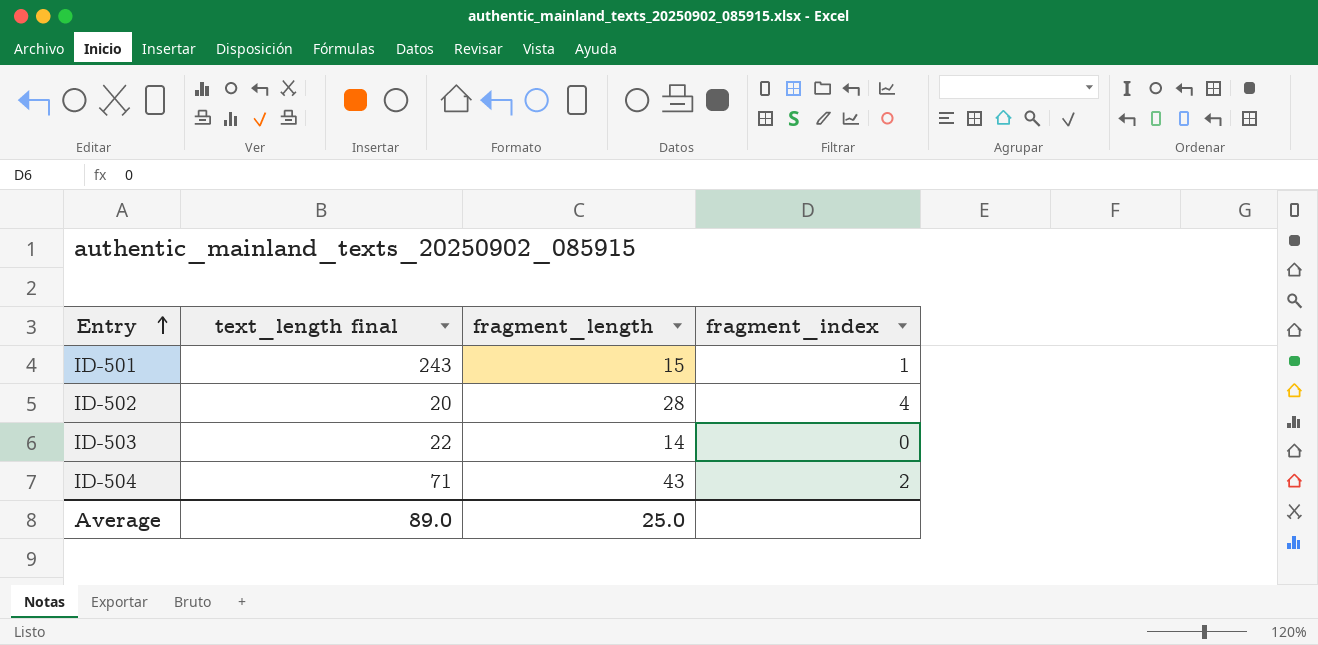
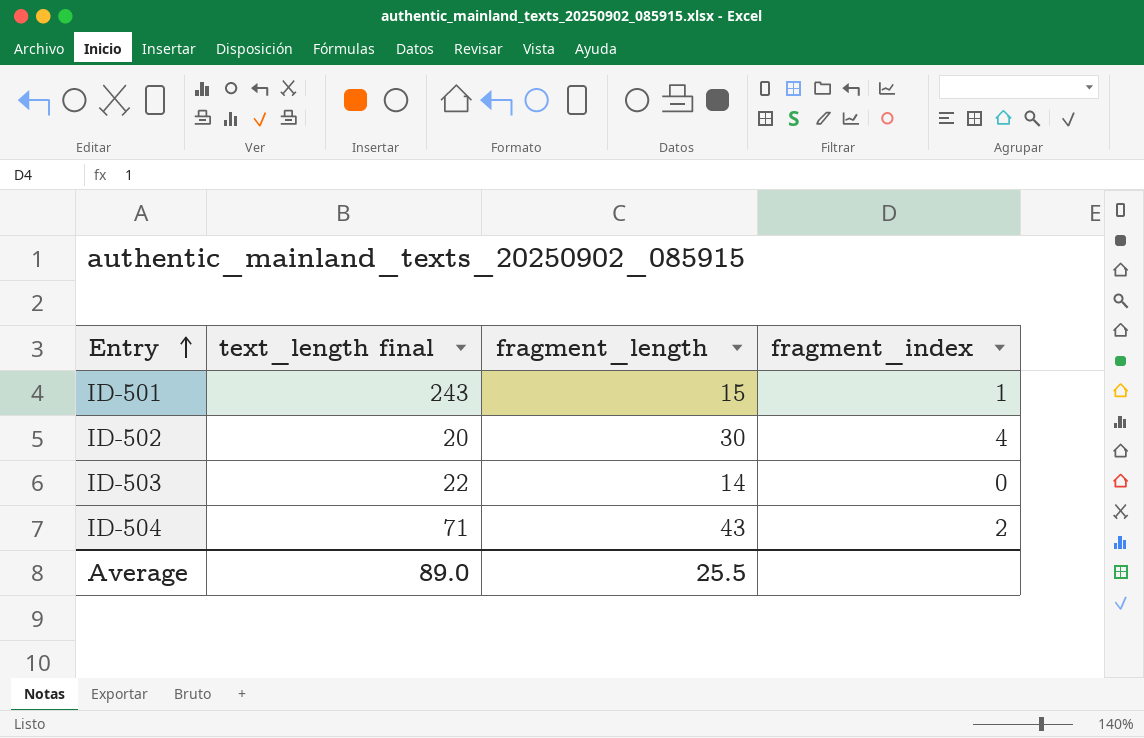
ID-502 | fragment_length: 28 -> 30
Average | fragment_length: 25.0 -> 25.5

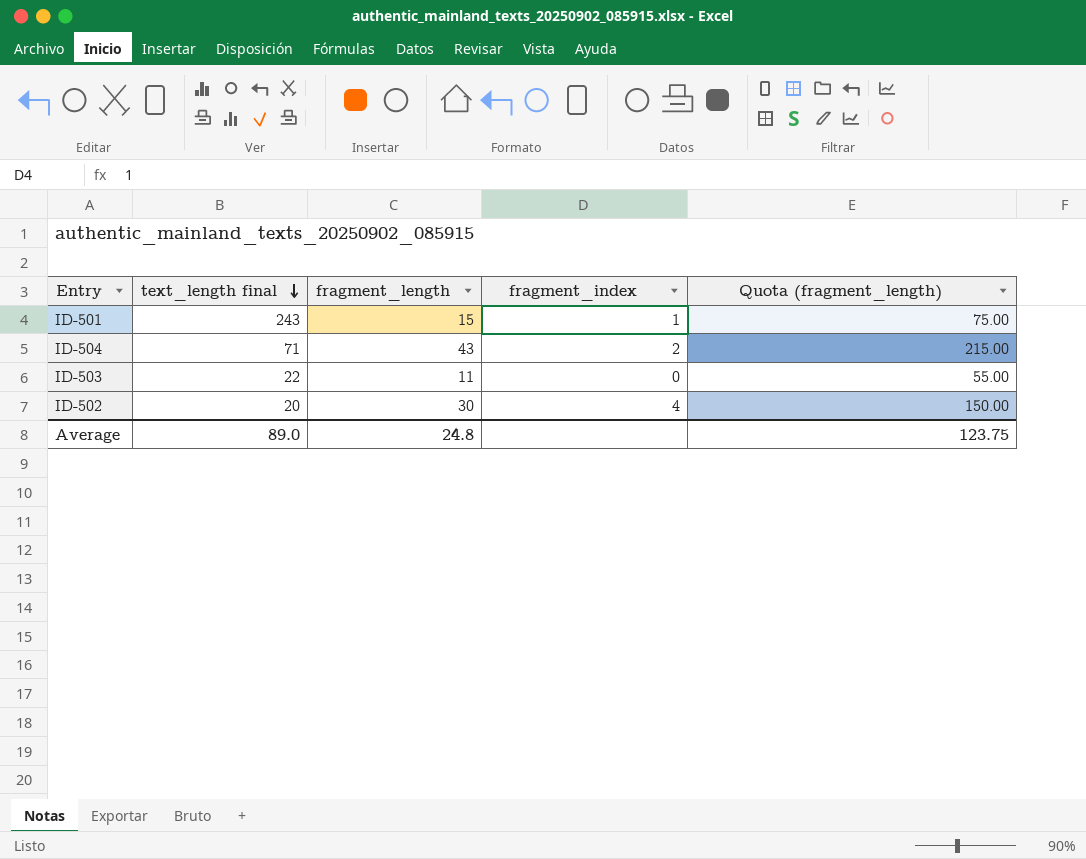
row order: Entry ascending -> text_length final descending
column Quota (fragment_length) | formula: none -> [fragment_length] * 5
ID-503 | fragment_length: 14 -> 11
Average | fragment_length: 25.5 -> 24.8

